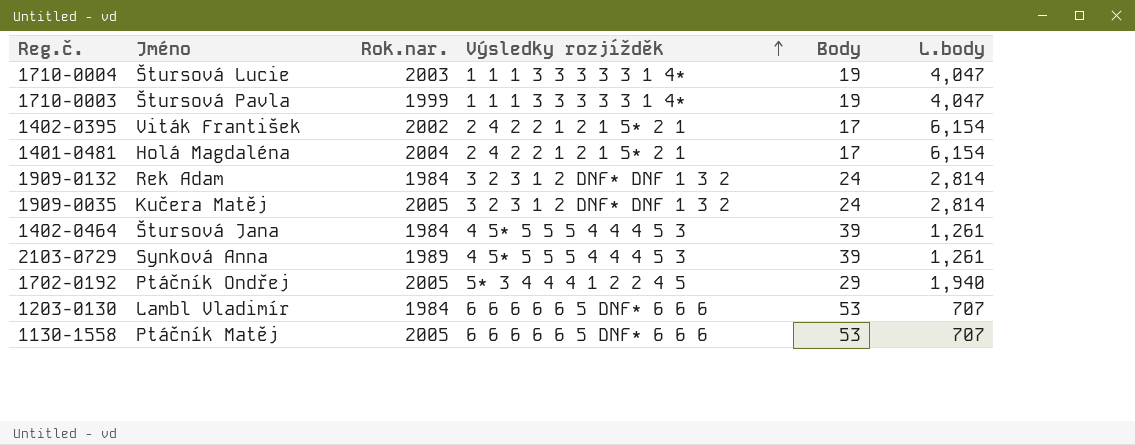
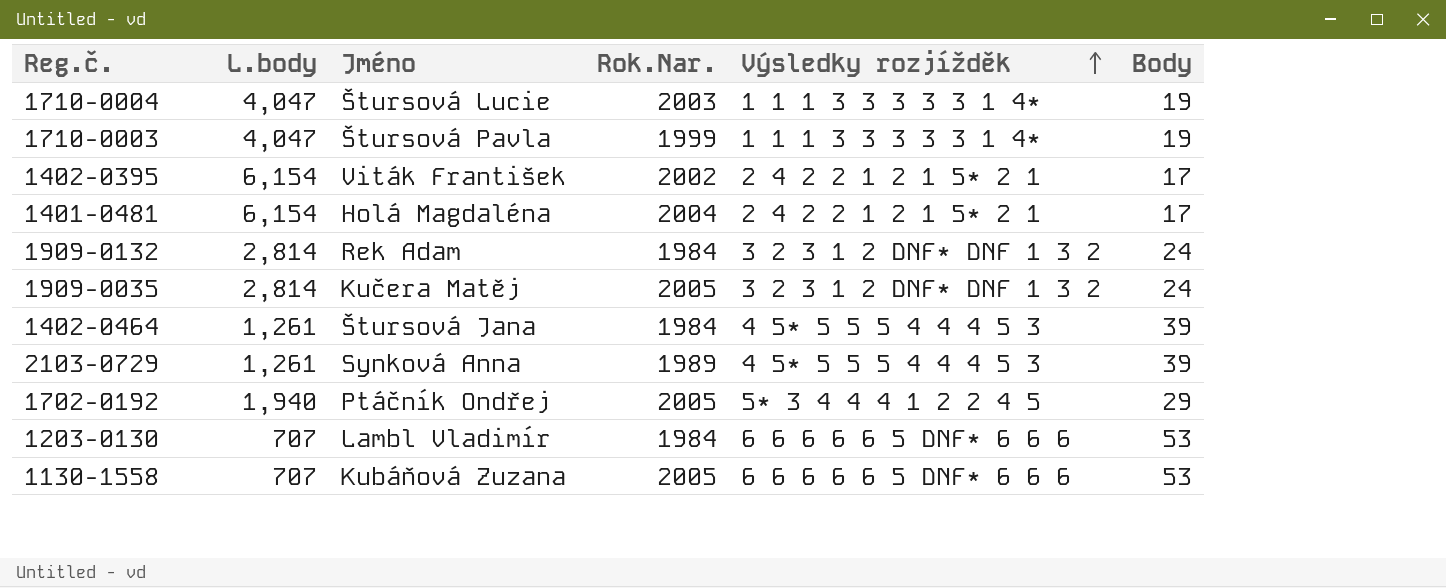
column L.body | position: 6 -> 2
column name: Rok.nar. -> Rok.Nar.
1130-1558 | Jméno: Ptáčník Matěj -> Kubáňová Zuzana

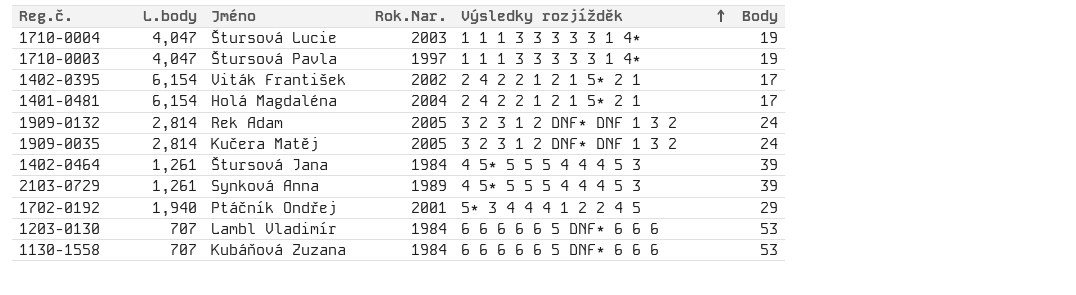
1710-0003 | Rok.Nar.: 1999 -> 1997
1909-0132 | Rok.Nar.: 1984 -> 2005
1702-0192 | Rok.Nar.: 2005 -> 2001
1130-1558 | Rok.Nar.: 2005 -> 1984

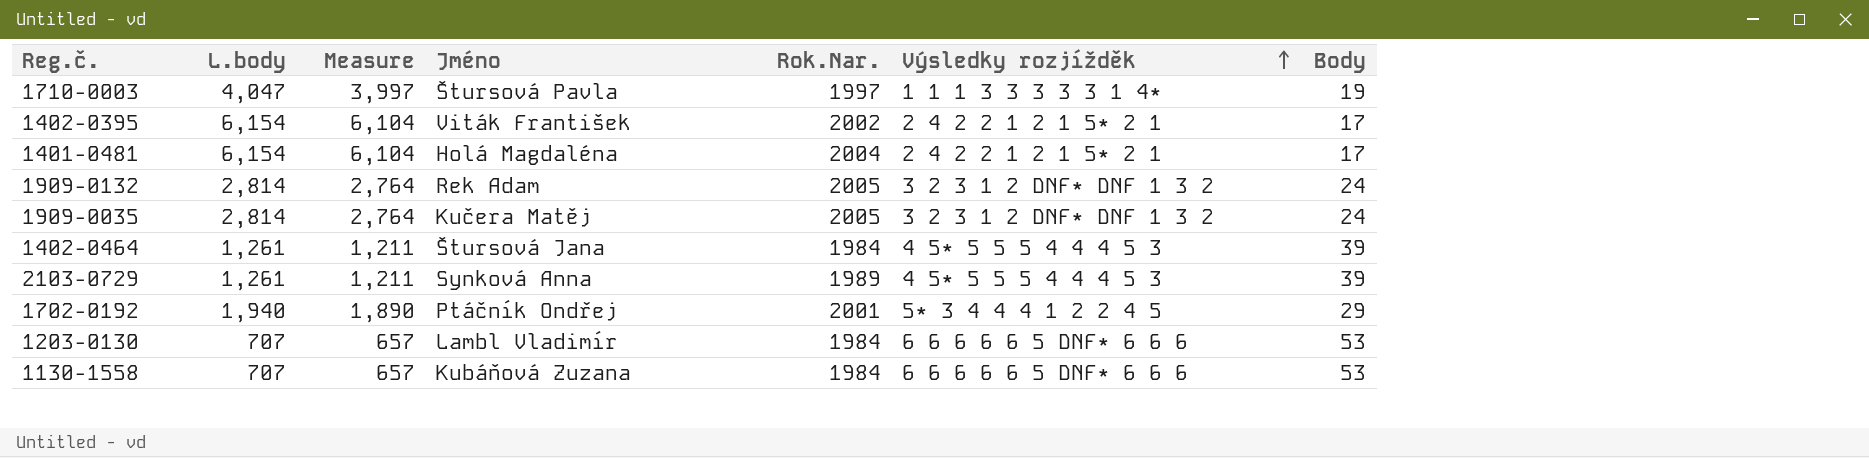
column Measure | formula: none -> [L.body] - 50
row 1710-0004: 4,047 | Štursová Lucie | 2003 | 1 1 1 3 3 3 3 3 1 4* | 19 -> none

